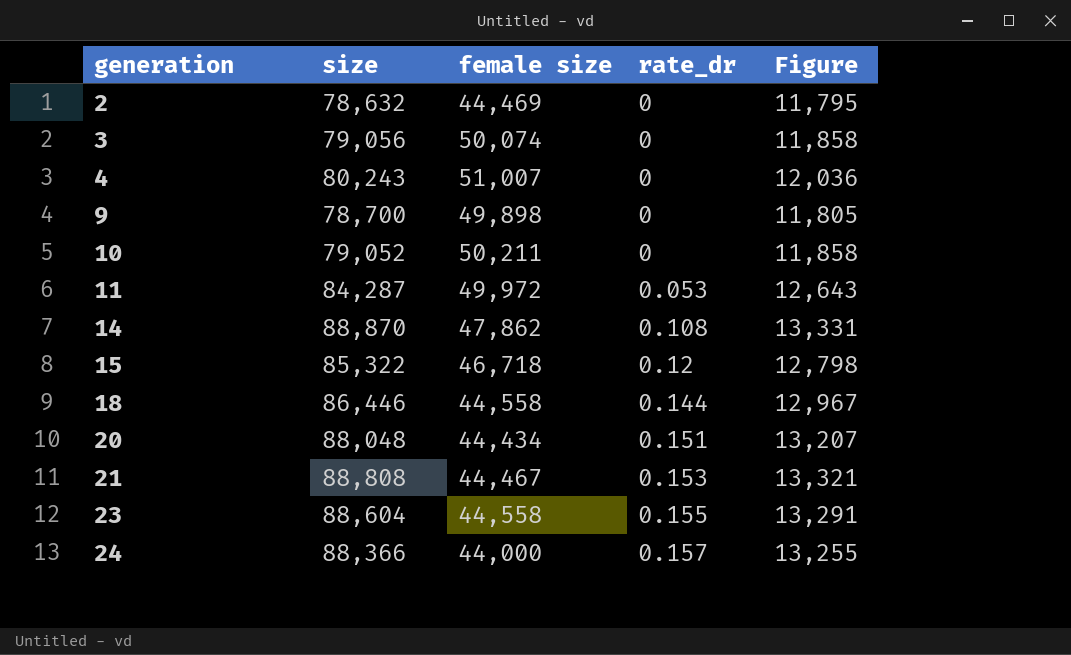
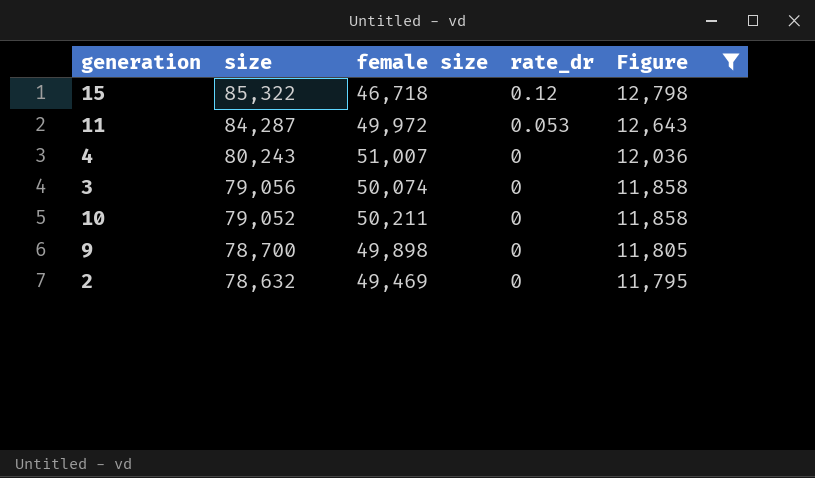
filter: none -> Figure <= 12,798
row order: generation ascending -> size descending
2 | female size: 44,469 -> 49,469

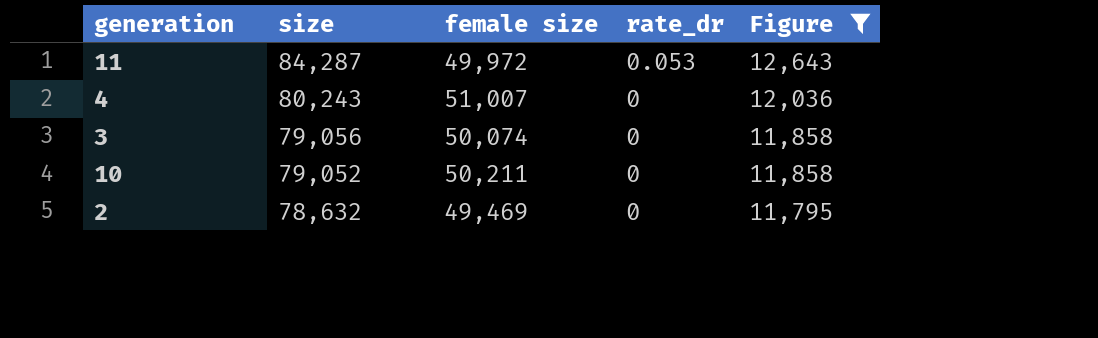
row 15: 85,322 | 46,718 | 0.12 | 12,798 -> none
row 9: 78,700 | 49,898 | 0 | 11,805 -> none

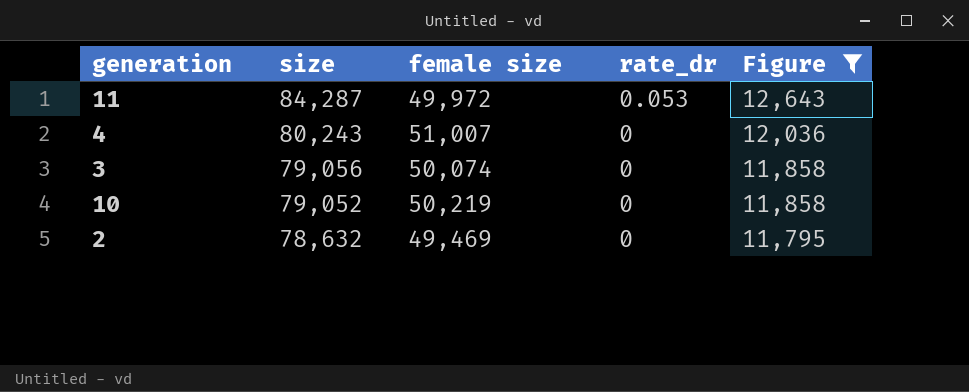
10 | female size: 50,211 -> 50,219

